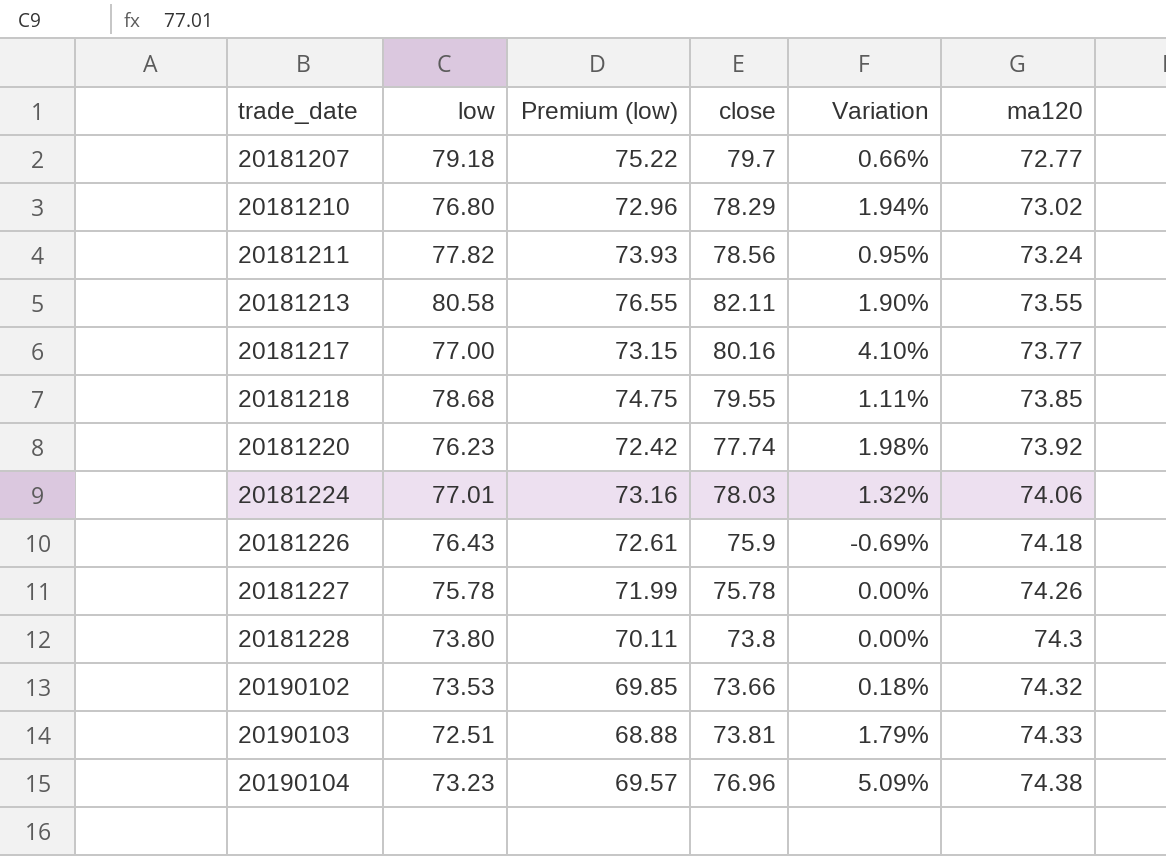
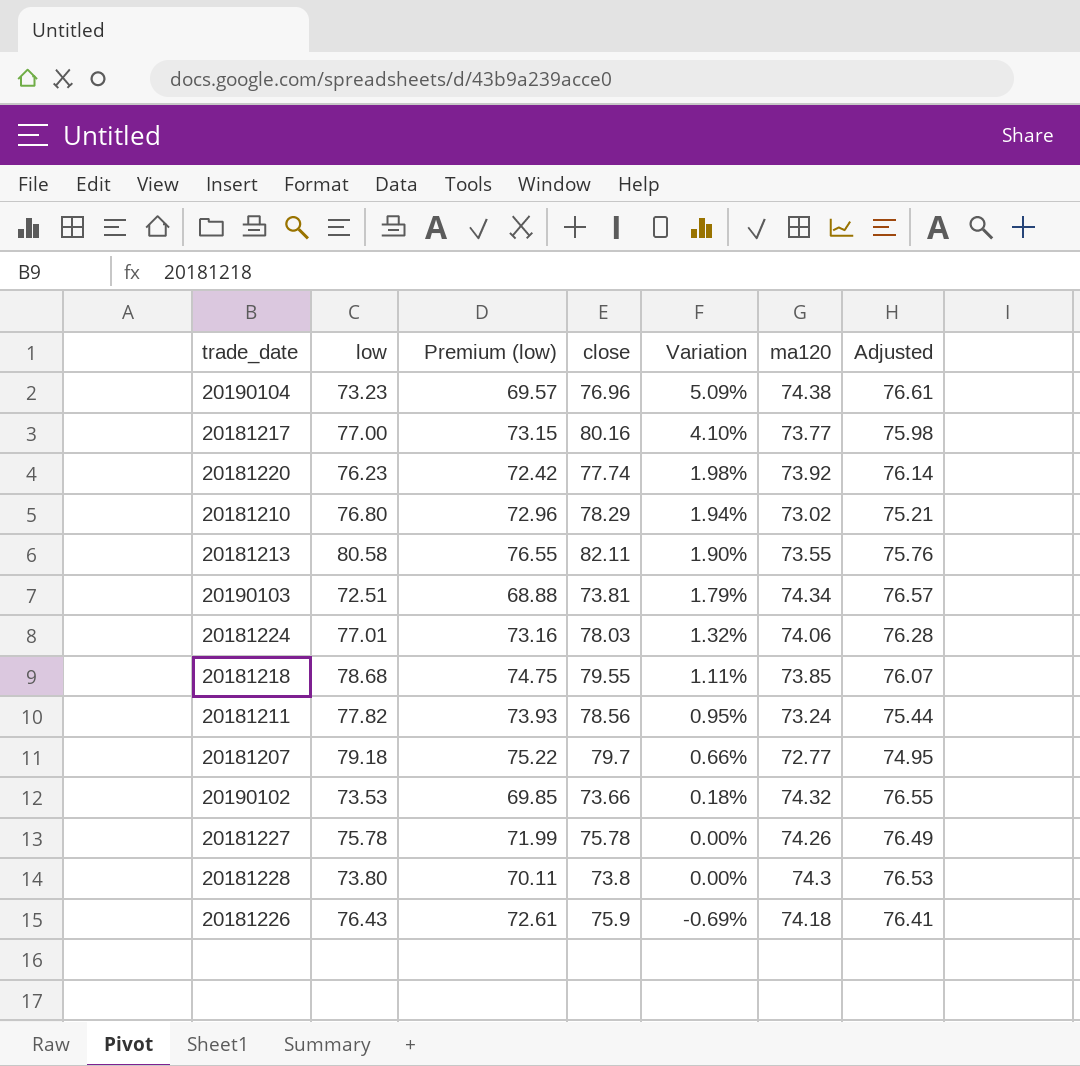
row order: trade_date ascending -> Variation descending
column Adjusted | formula: none -> [ma120] * 1.03
20190103 | ma120: 74.33 -> 74.34

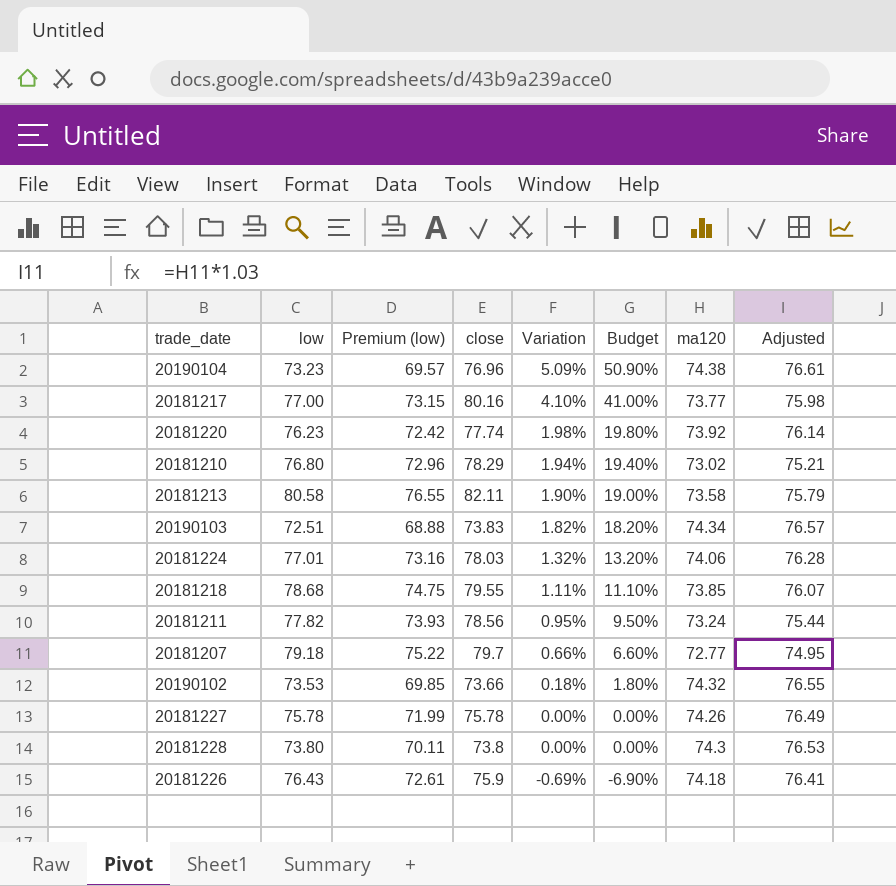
column Budget | formula: none -> [Variation] * 10
20181213 | ma120: 73.55 -> 73.58
20181213 | Adjusted: 75.76 -> 75.79
20190103 | close: 73.81 -> 73.83
20190103 | Variation: 1.79% -> 1.82%

